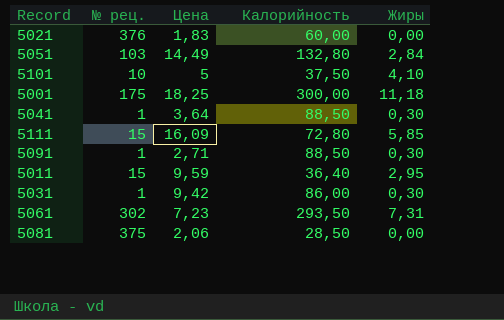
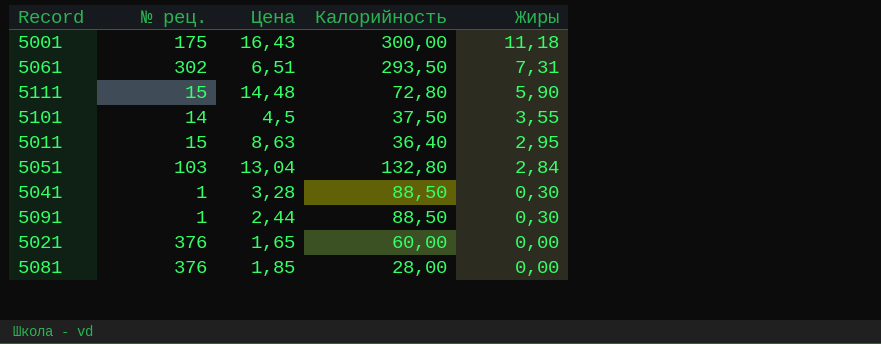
row order: none -> Жиры descending
row 5031: 1 | 9,42 | 86,00 | 0,30 -> none
5001 | Цена: 18,25 -> 16,43
5061 | Цена: 7,23 -> 6,51
5111 | Цена: 16,09 -> 14,48
5111 | Жиры: 5,85 -> 5,90
5101 | № рец.: 10 -> 14
5101 | Цена: 5 -> 4,5
5101 | Жиры: 4,10 -> 3,55
5011 | Цена: 9,59 -> 8,63
5051 | Цена: 14,49 -> 13,04
5041 | Цена: 3,64 -> 3,28
5091 | Цена: 2,71 -> 2,44
5021 | Цена: 1,83 -> 1,65
5081 | № рец.: 375 -> 376
5081 | Цена: 2,06 -> 1,85
5081 | Калорийность: 28,50 -> 28,00

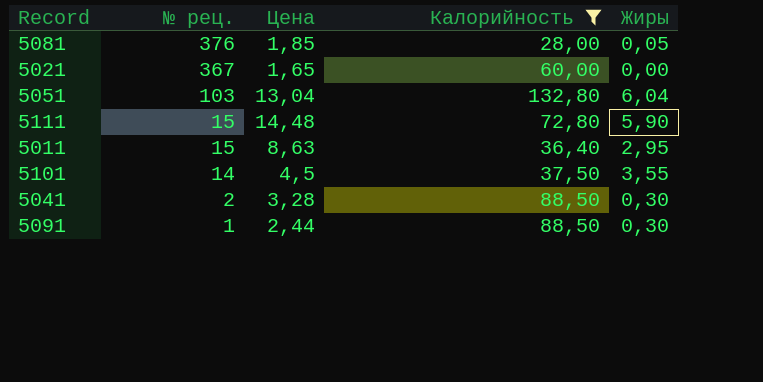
filter: none -> Калорийность <= 132,80
row order: Жиры descending -> № рец. descending
5081 | Жиры: 0,00 -> 0,05
5021 | № рец.: 376 -> 367
5051 | Жиры: 2,84 -> 6,04
5041 | № рец.: 1 -> 2

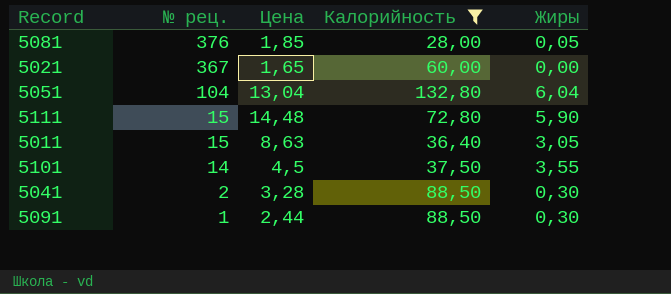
5051 | № рец.: 103 -> 104
5011 | Жиры: 2,95 -> 3,05

